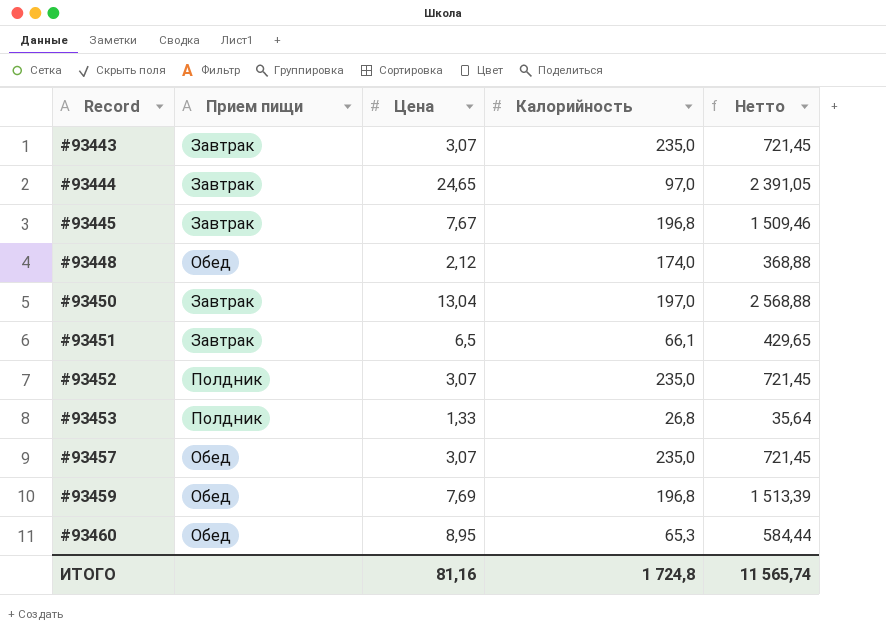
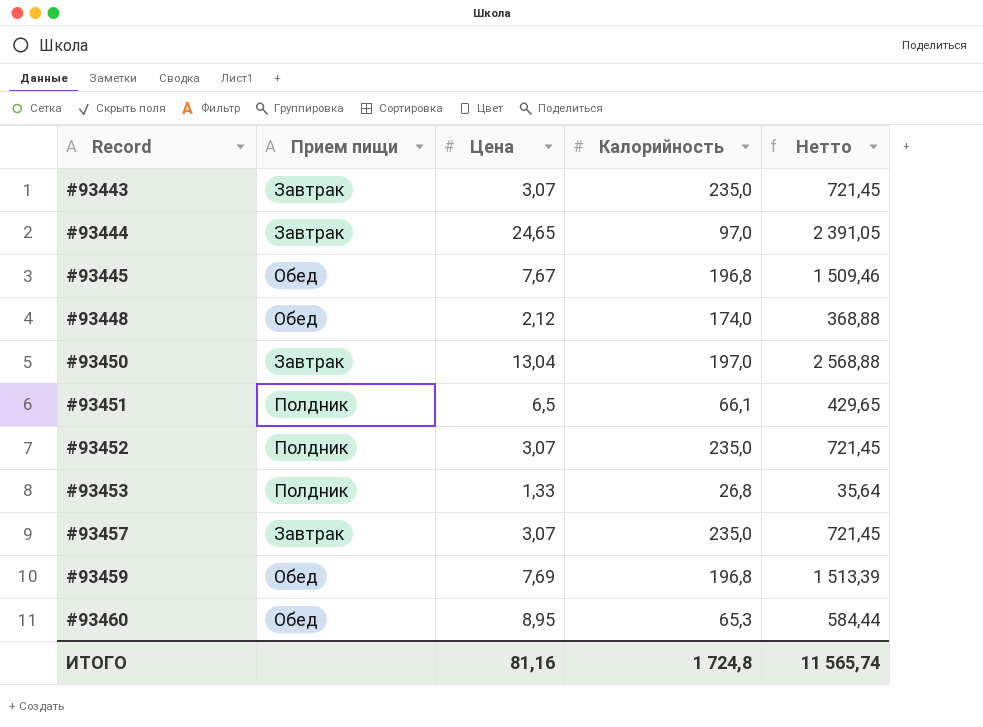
#93445 | Прием пищи: Завтрак -> Обед
#93451 | Прием пищи: Завтрак -> Полдник
#93457 | Прием пищи: Обед -> Завтрак

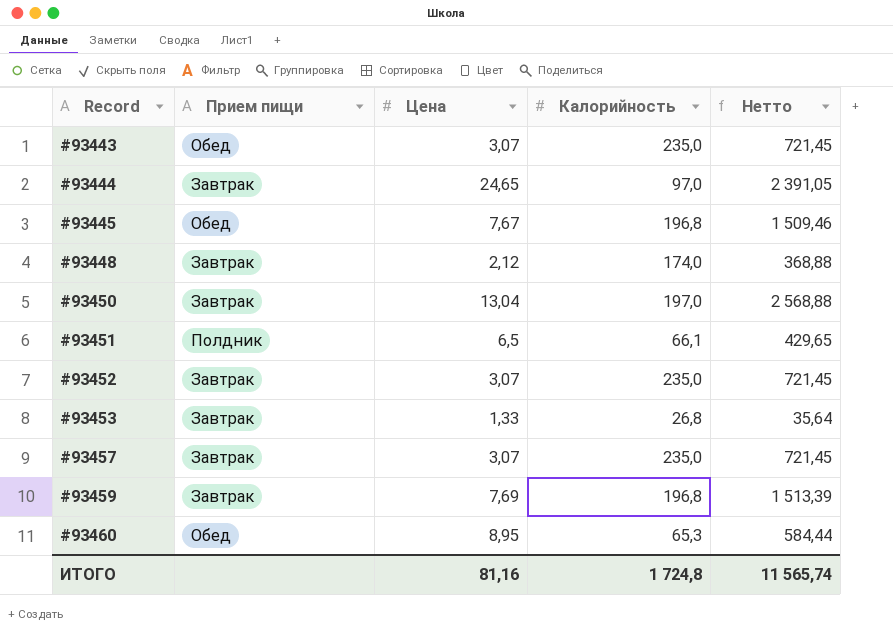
#93443 | Прием пищи: Завтрак -> Обед
#93448 | Прием пищи: Обед -> Завтрак
#93452 | Прием пищи: Полдник -> Завтрак
#93453 | Прием пищи: Полдник -> Завтрак
#93459 | Прием пищи: Обед -> Завтрак

